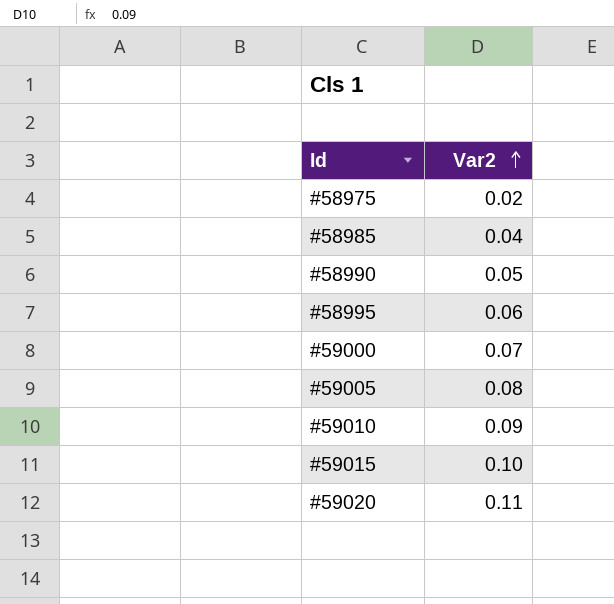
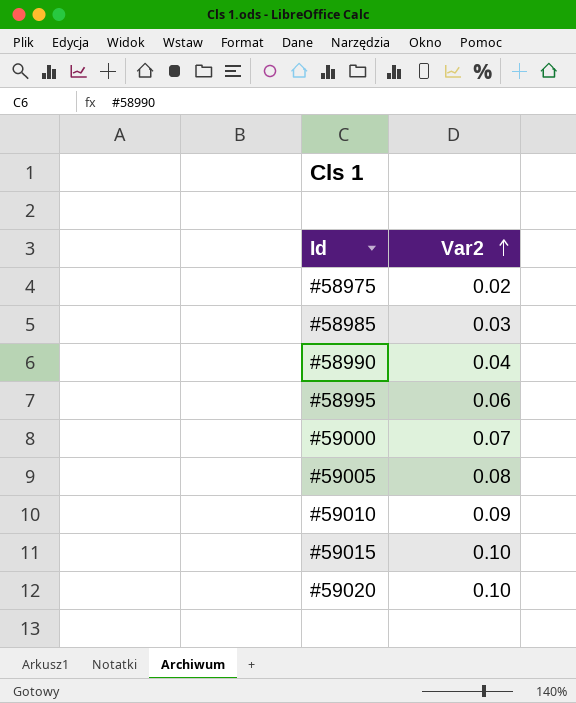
#58985 | Var2: 0.04 -> 0.03
#58990 | Var2: 0.05 -> 0.04
#59020 | Var2: 0.11 -> 0.10

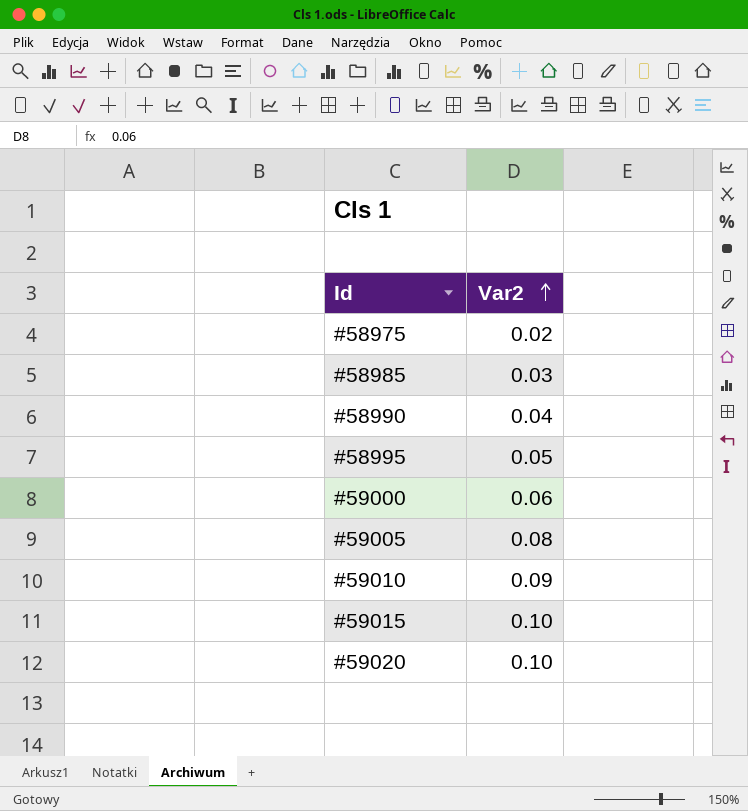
#58995 | Var2: 0.06 -> 0.05
#59000 | Var2: 0.07 -> 0.06

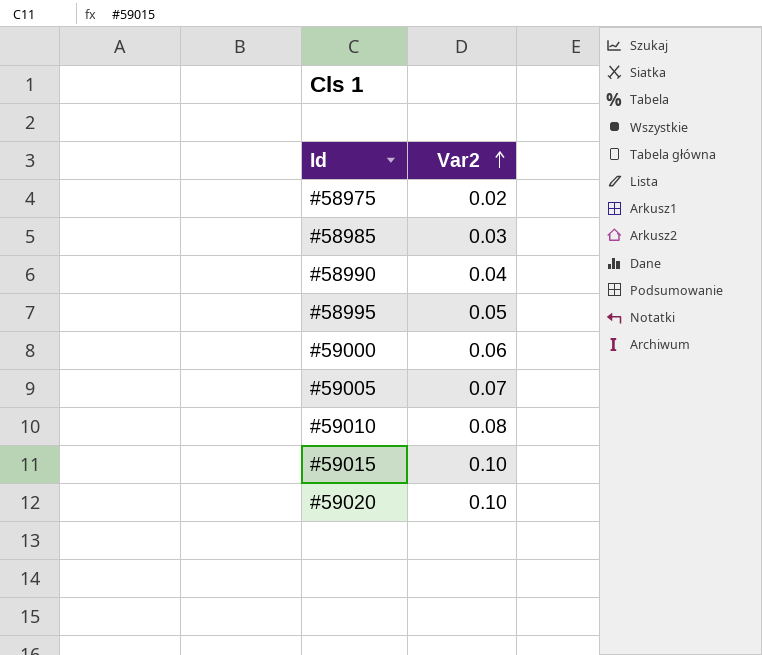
#59005 | Var2: 0.08 -> 0.07
#59010 | Var2: 0.09 -> 0.08

